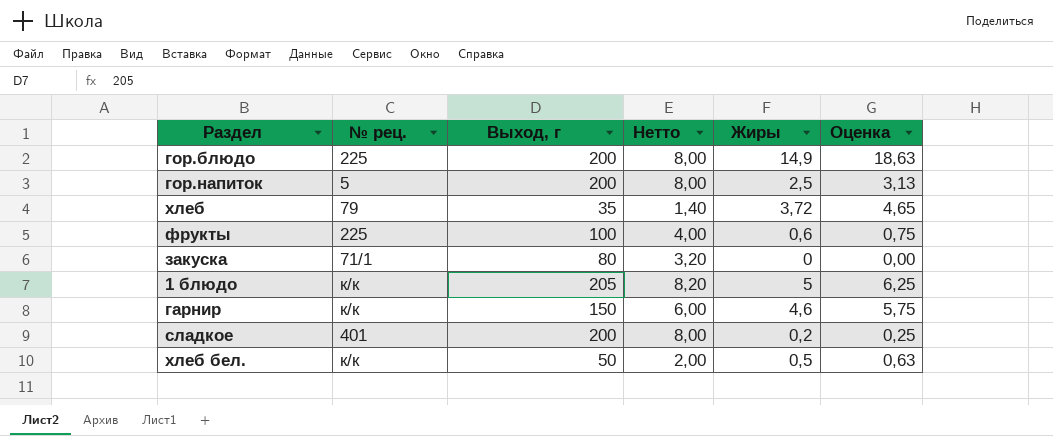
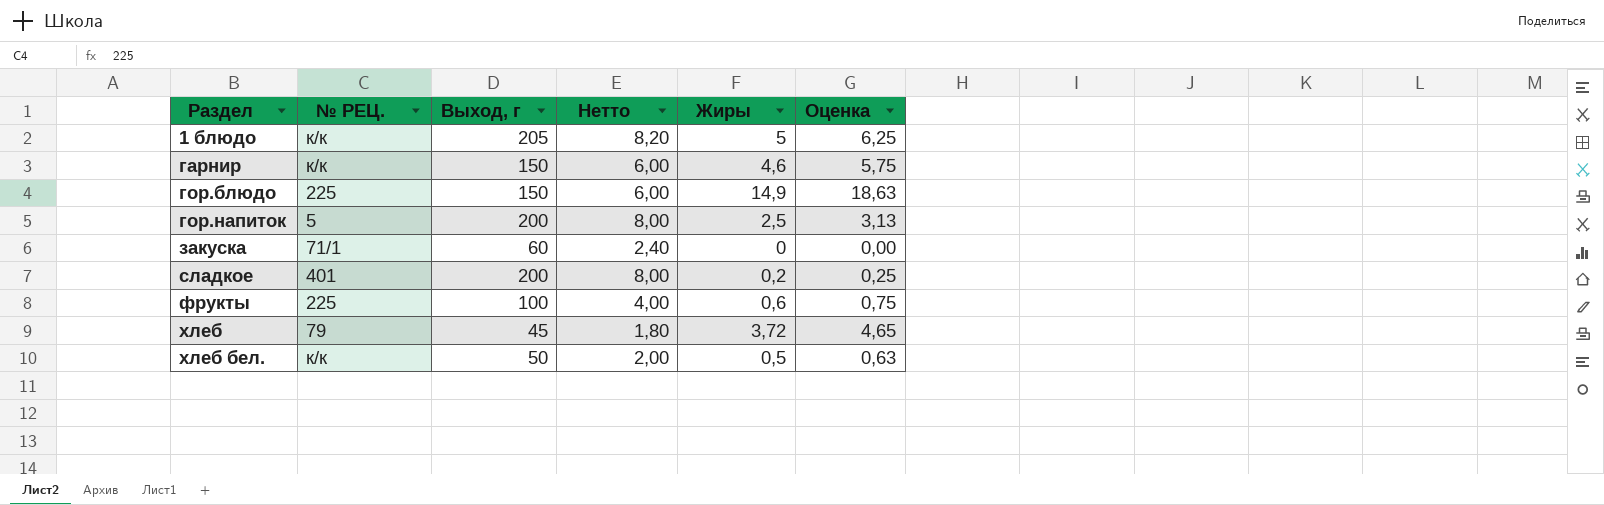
row order: none -> Раздел ascending
column name: № рец. -> № РЕЦ.
гор.блюдо | Выход, г: 200 -> 150
гор.блюдо | Нетто: 8,00 -> 6,00
закуска | Выход, г: 80 -> 60
закуска | Нетто: 3,20 -> 2,40
хлеб | Выход, г: 35 -> 45
хлеб | Нетто: 1,40 -> 1,80

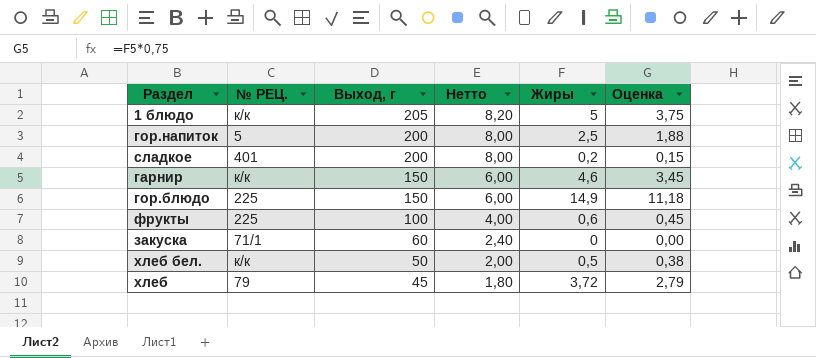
row order: Раздел ascending -> Выход, г descending
column Оценка | formula: [Жиры] * 1,25 -> [Жиры] * 0,75

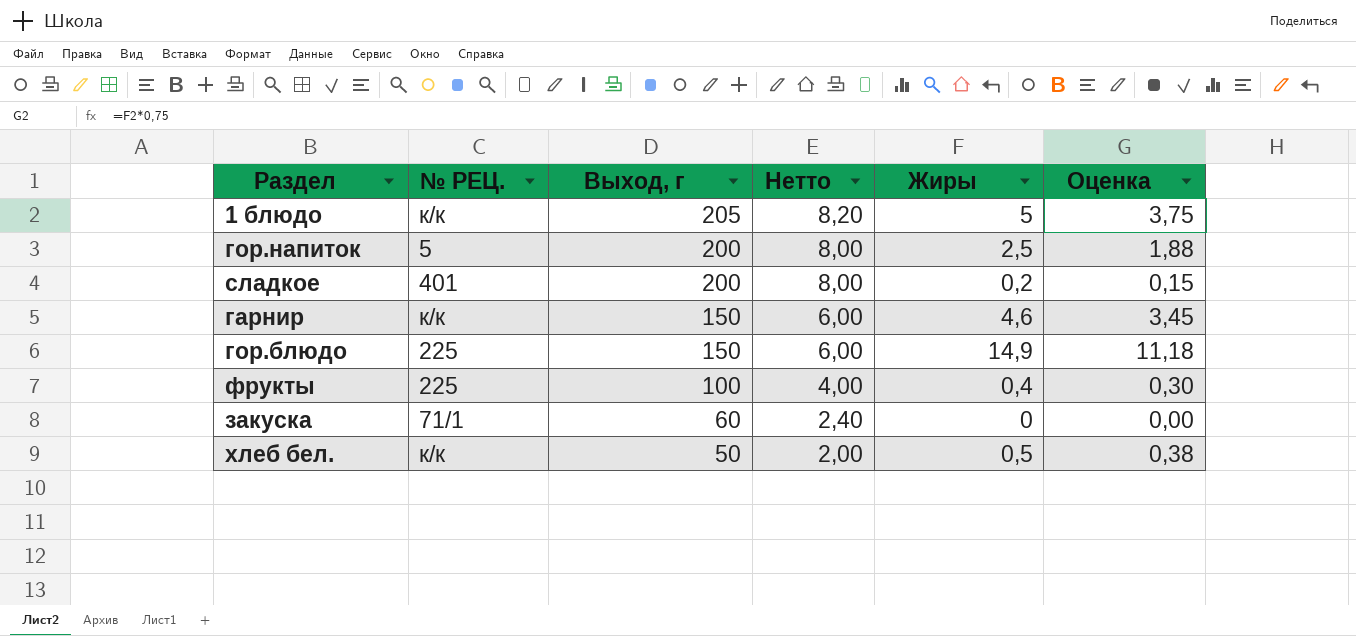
row хлеб: 79 | 45 | 1,80 | 3,72 | 2,79 -> none
фрукты | Жиры: 0,6 -> 0,4
фрукты | Оценка: 0,45 -> 0,30

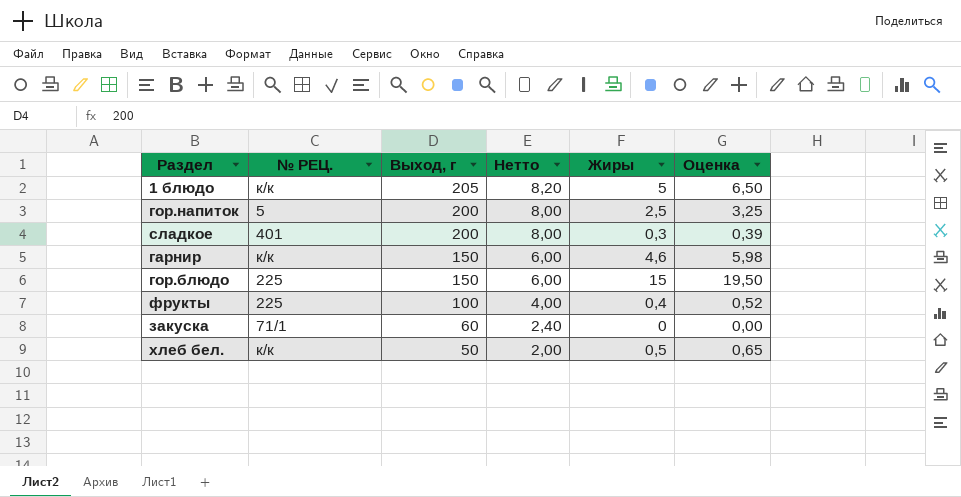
column Оценка | formula: [Жиры] * 0,75 -> [Жиры] * 1,3
сладкое | Жиры: 0,2 -> 0,3
гор.блюдо | Жиры: 14,9 -> 15

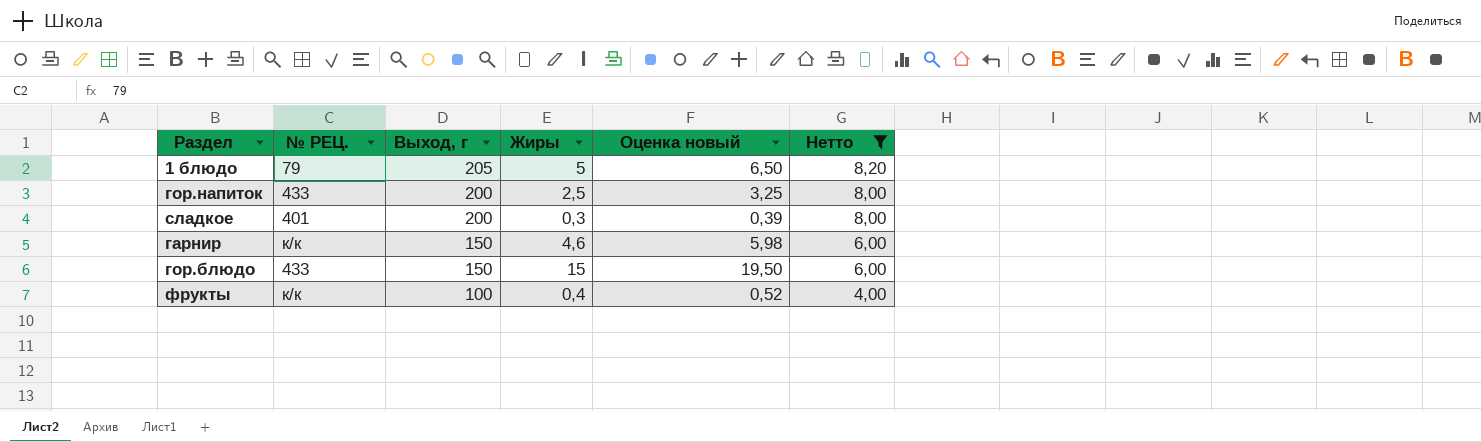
filter: none -> Нетто >= 4,00
column name: Оценка -> Оценка новый
column Нетто | position: 4 -> 6
1 блюдо | № РЕЦ.: к/к -> 79
гор.напиток | № РЕЦ.: 5 -> 433
гор.блюдо | № РЕЦ.: 225 -> 433
фрукты | № РЕЦ.: 225 -> к/к

